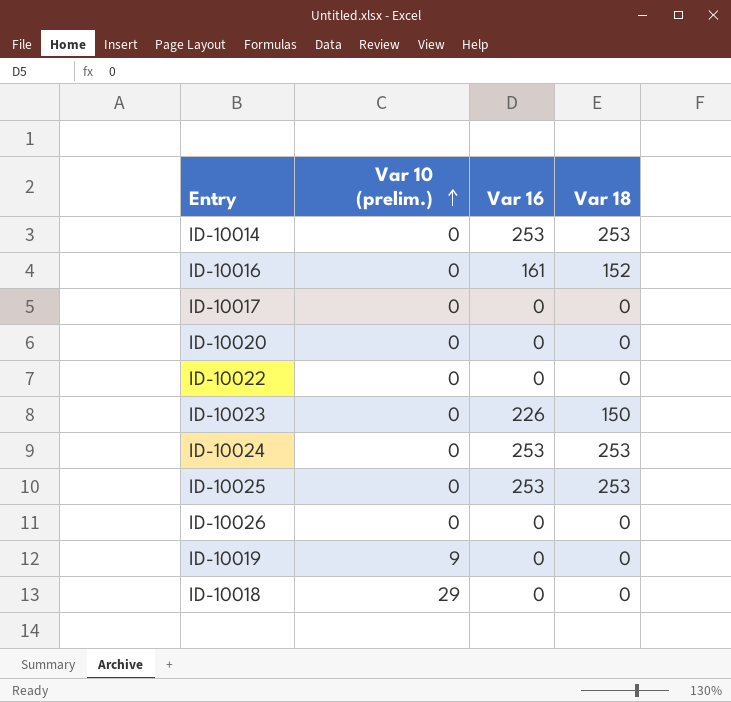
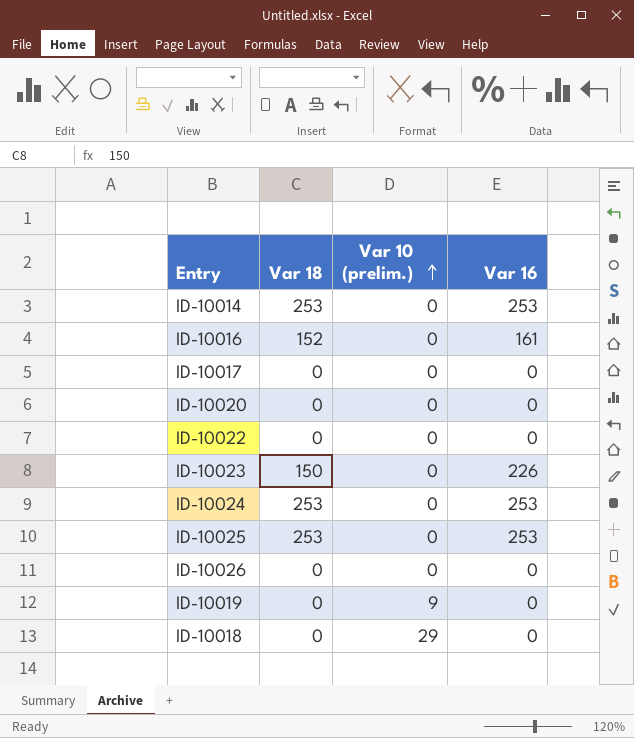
column Var 18 | position: 4 -> 2

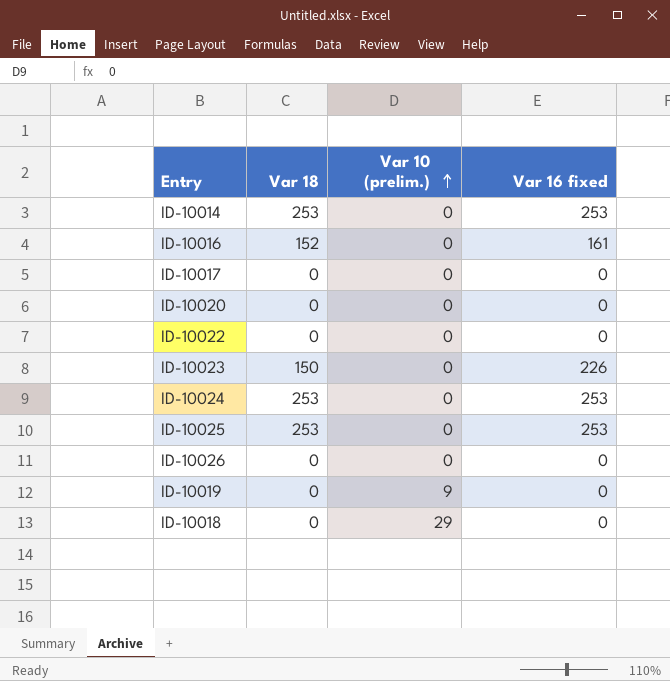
column name: Var 16 -> Var 16 fixed

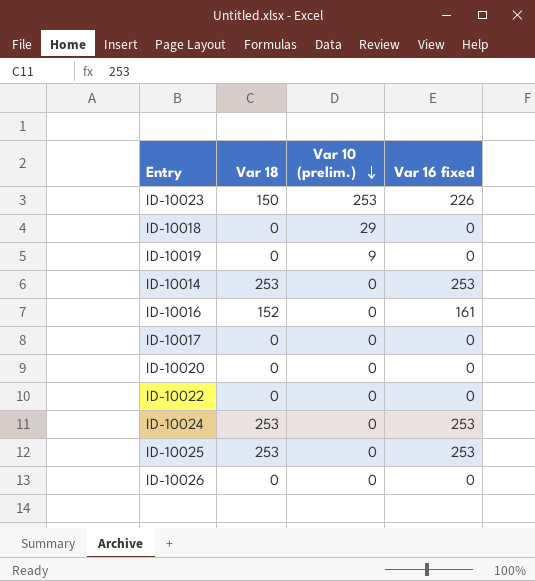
row order: Var 10 (prelim.) ascending -> Var 10 (prelim.) descending
ID-10023 | Var 10 (prelim.): 0 -> 253

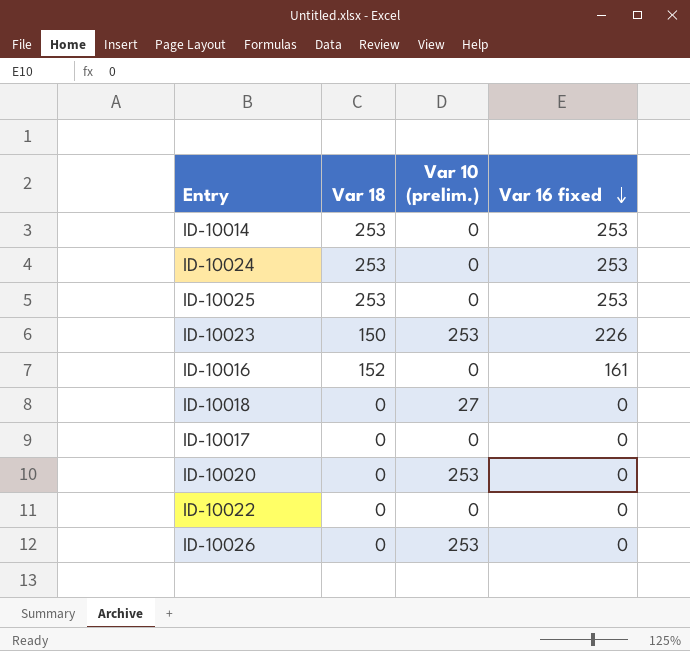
row order: Var 10 (prelim.) descending -> Var 16 fixed descending
row ID-10019: 0 | 9 | 0 -> none
ID-10018 | Var 10 (prelim.): 29 -> 27
ID-10020 | Var 10 (prelim.): 0 -> 253
ID-10026 | Var 10 (prelim.): 0 -> 253

